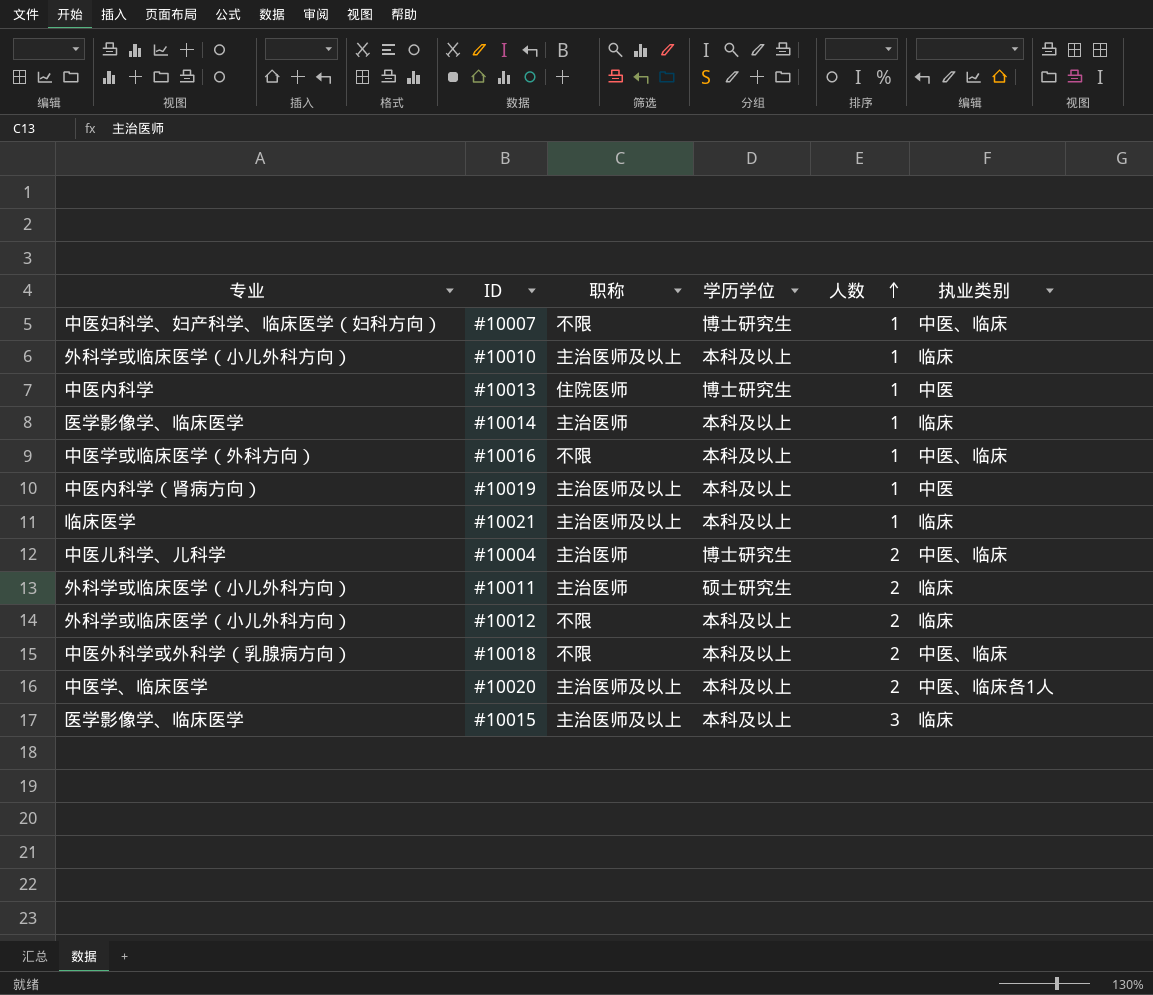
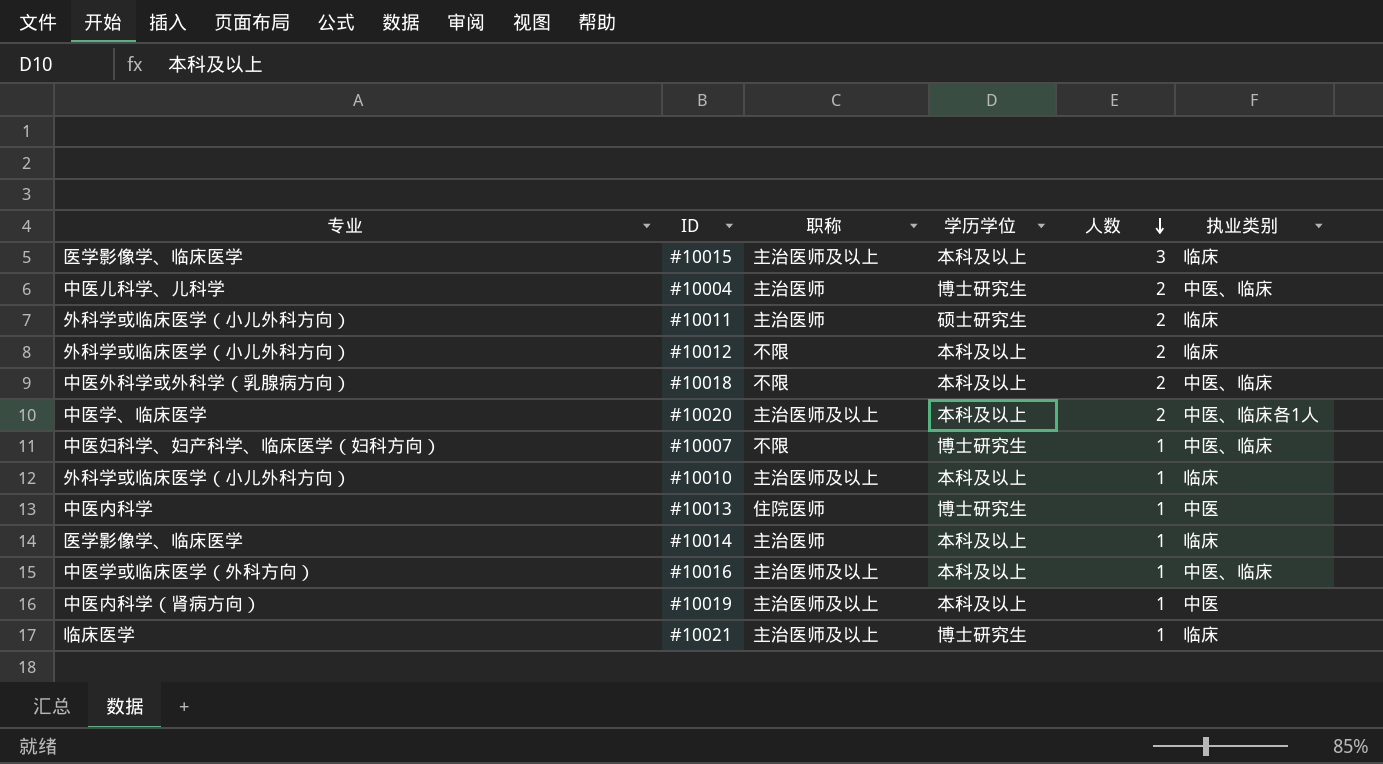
row order: 人数 ascending -> 人数 descending
#10016 | 职称: 不限 -> 主治医师及以上
#10021 | 学历学位: 本科及以上 -> 博士研究生

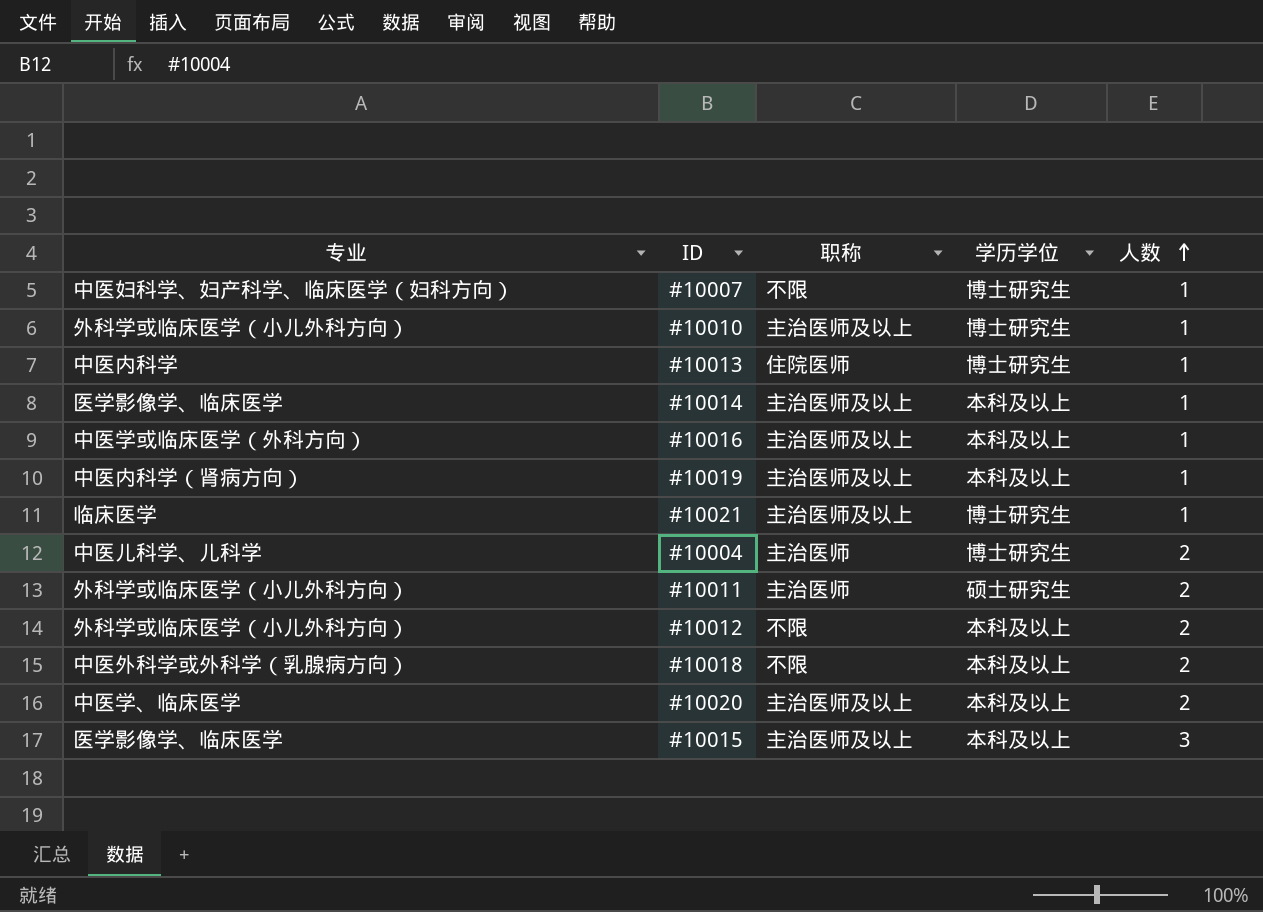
row order: 人数 descending -> 人数 ascending
column 执业类别 | position: 6 -> none
#10010 | 学历学位: 本科及以上 -> 博士研究生
#10014 | 职称: 主治医师 -> 主治医师及以上

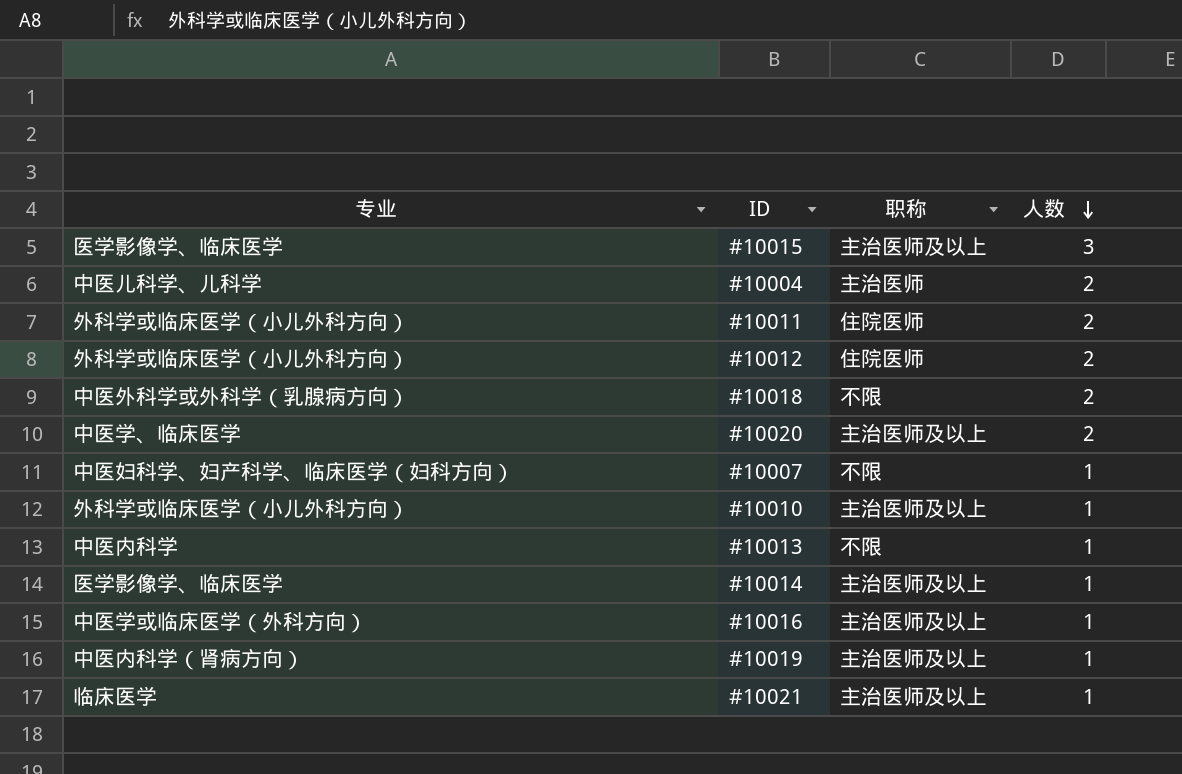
row order: 人数 ascending -> 人数 descending
column 学历学位 | position: 4 -> none
#10011 | 职称: 主治医师 -> 住院医师
#10012 | 职称: 不限 -> 住院医师
#10013 | 职称: 住院医师 -> 不限

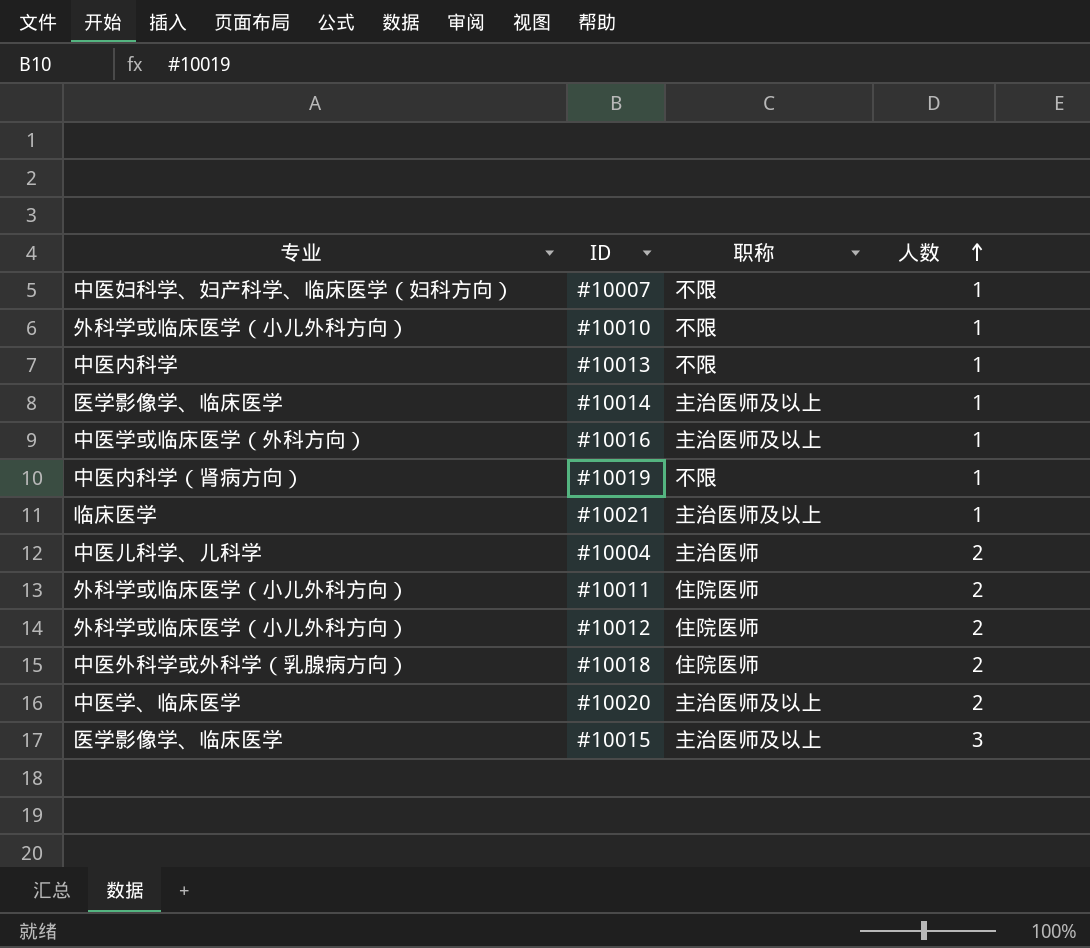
row order: 人数 descending -> 人数 ascending
#10010 | 职称: 主治医师及以上 -> 不限
#10019 | 职称: 主治医师及以上 -> 不限
#10018 | 职称: 不限 -> 住院医师

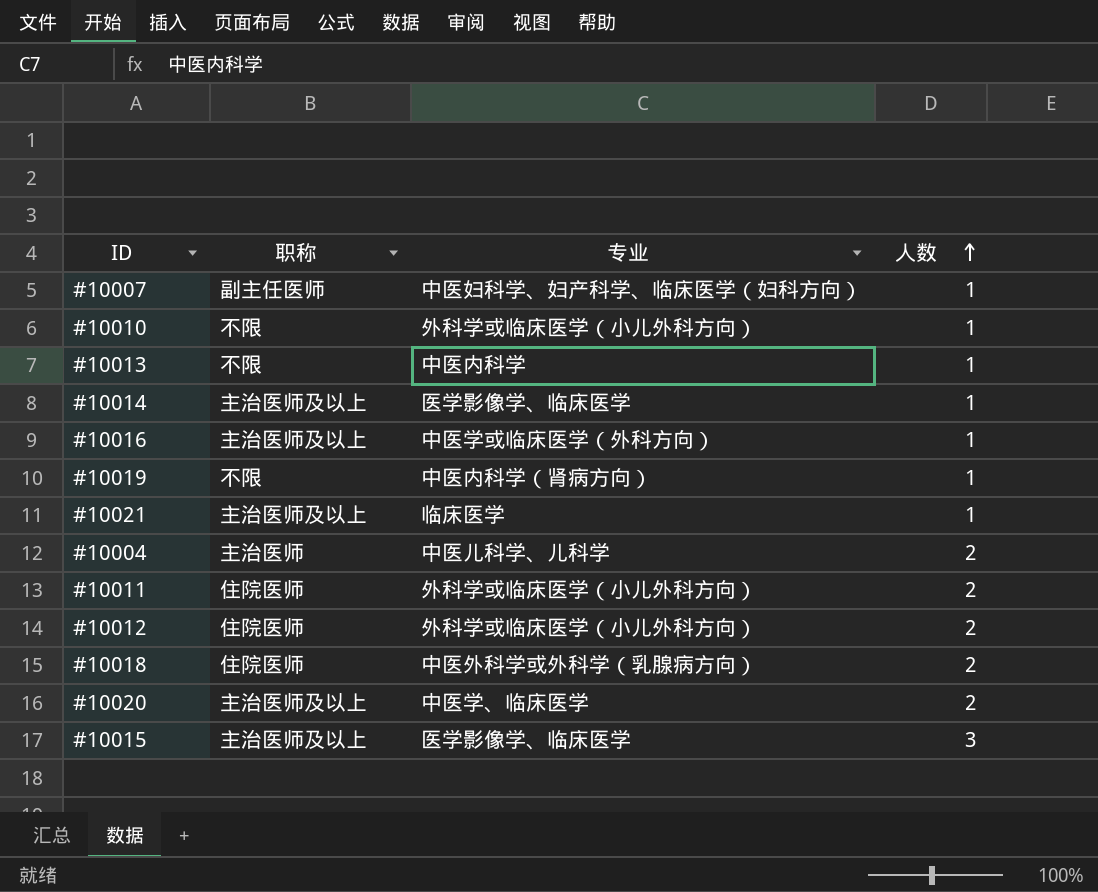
column 专业 | position: 1 -> 3
#10007 | 职称: 不限 -> 副主任医师

